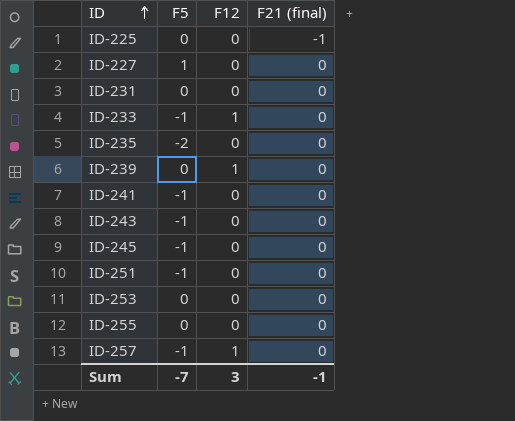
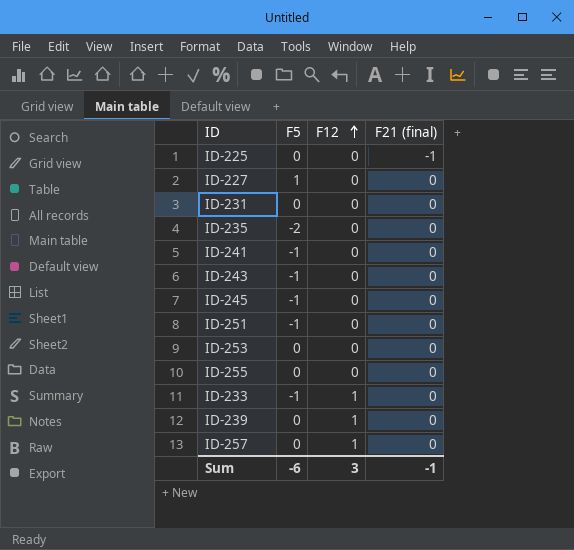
row order: ID ascending -> F12 ascending
ID-257 | F5: -1 -> 0
Sum | F5: -7 -> -6

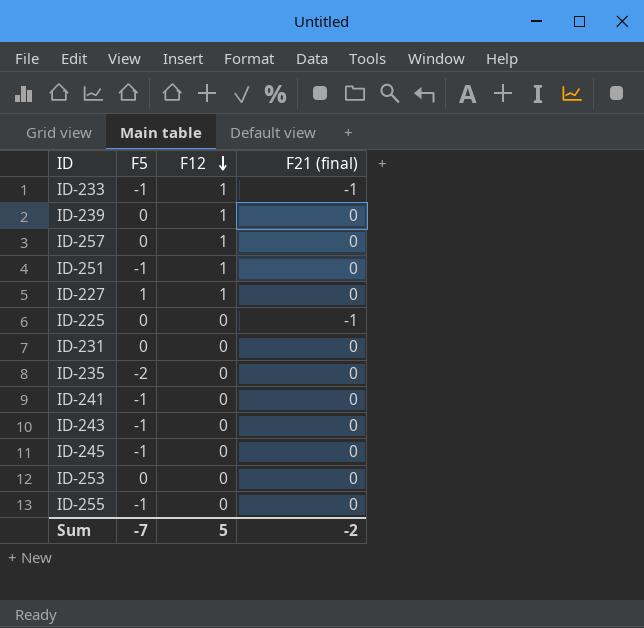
row order: F12 ascending -> F12 descending
ID-233 | F21 (final): 0 -> -1
ID-251 | F12: 0 -> 1
ID-227 | F12: 0 -> 1
ID-255 | F5: 0 -> -1
Sum | F5: -6 -> -7
Sum | F12: 3 -> 5
Sum | F21 (final): -1 -> -2

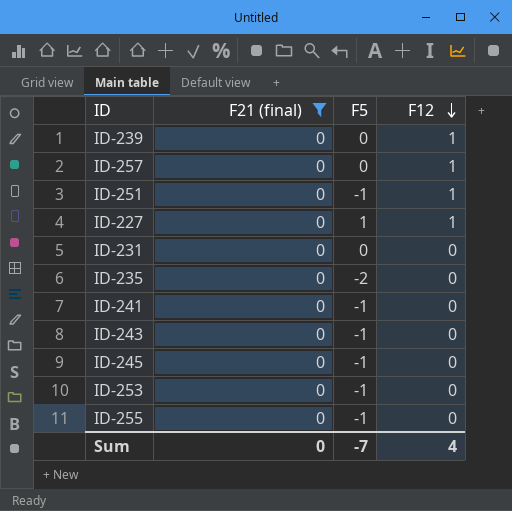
filter: none -> F21 (final) = 0
column F21 (final) | position: 4 -> 2
ID-253 | F5: 0 -> -1
Sum | F21 (final): -2 -> 0
Sum | F12: 5 -> 4

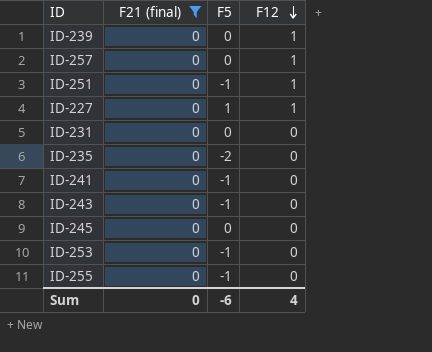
ID-245 | F5: -1 -> 0
Sum | F5: -7 -> -6

